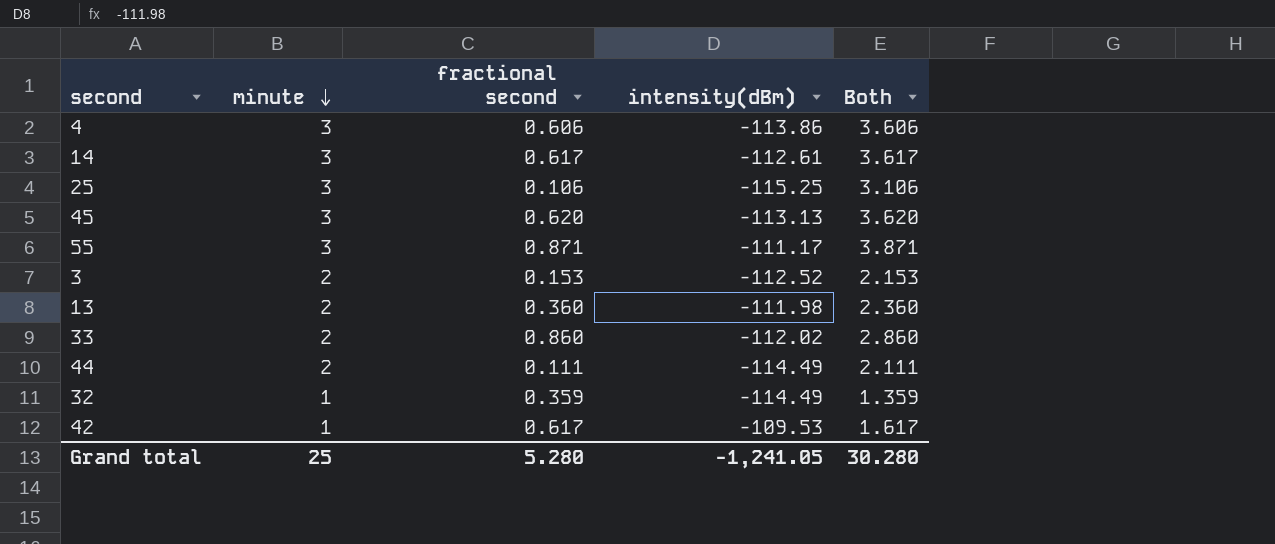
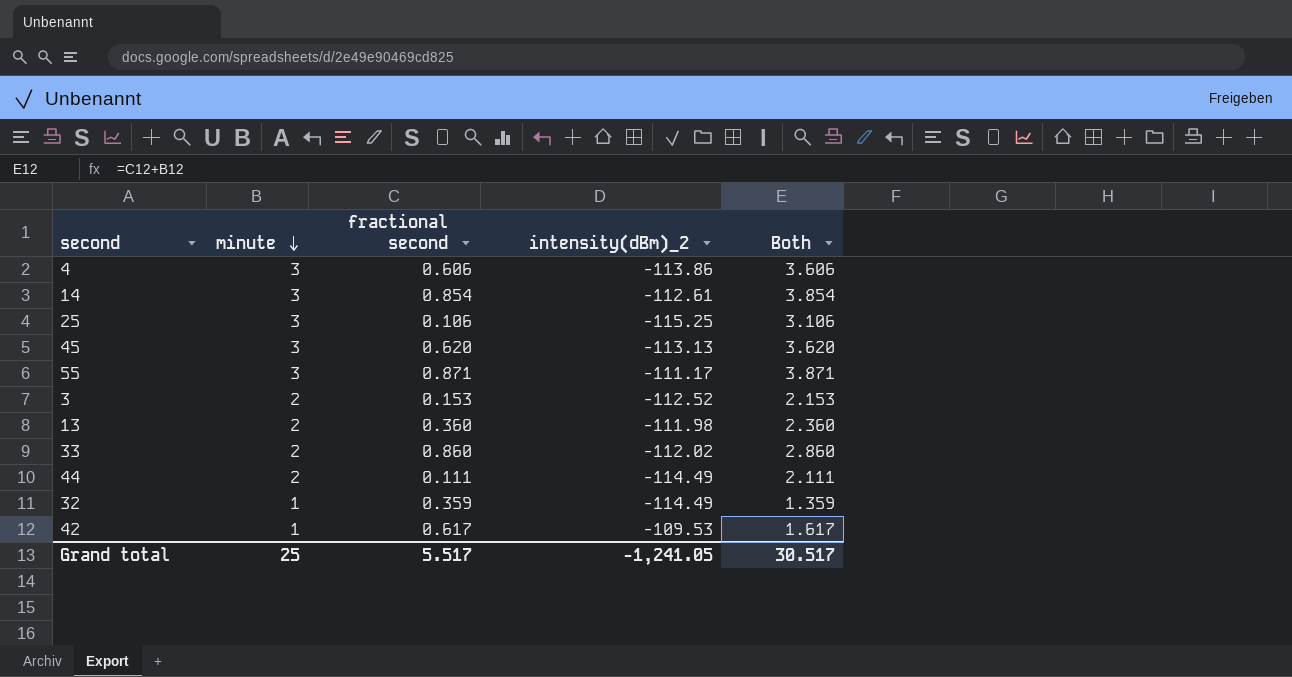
column name: intensity(dBm) -> intensity(dBm)_2
14 | fractional second: 0.617 -> 0.854
14 | Both: 3.617 -> 3.854
Grand total | fractional second: 5.280 -> 5.517
Grand total | Both: 30.280 -> 30.517

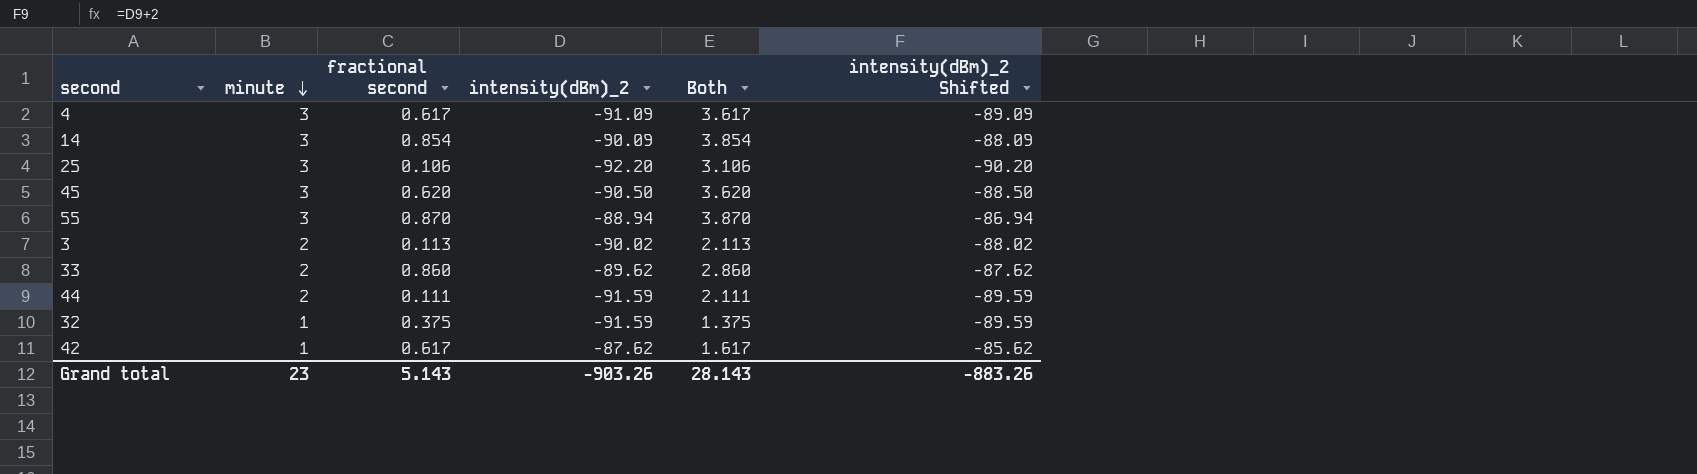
column intensity(dBm)_2 Shifted | formula: none -> [intensity(dBm)_2] + 2
row 13: 2 | 0.360 | -111.98 | 2.360 -> none
4 | fractional second: 0.606 -> 0.617
4 | intensity(dBm)_2: -113.86 -> -91.09
4 | Both: 3.606 -> 3.617
14 | intensity(dBm)_2: -112.61 -> -90.09
25 | intensity(dBm)_2: -115.25 -> -92.20
45 | intensity(dBm)_2: -113.13 -> -90.50
55 | fractional second: 0.871 -> 0.870
55 | intensity(dBm)_2: -111.17 -> -88.94
55 | Both: 3.871 -> 3.870
3 | fractional second: 0.153 -> 0.113
3 | intensity(dBm)_2: -112.52 -> -90.02
3 | Both: 2.153 -> 2.113
33 | intensity(dBm)_2: -112.02 -> -89.62
44 | intensity(dBm)_2: -114.49 -> -91.59
32 | fractional second: 0.359 -> 0.375
32 | intensity(dBm)_2: -114.49 -> -91.59
32 | Both: 1.359 -> 1.375
42 | intensity(dBm)_2: -109.53 -> -87.62
Grand total | minute: 25 -> 23
Grand total | fractional second: 5.517 -> 5.143
Grand total | intensity(dBm)_2: -1,241.05 -> -903.26
Grand total | Both: 30.517 -> 28.143

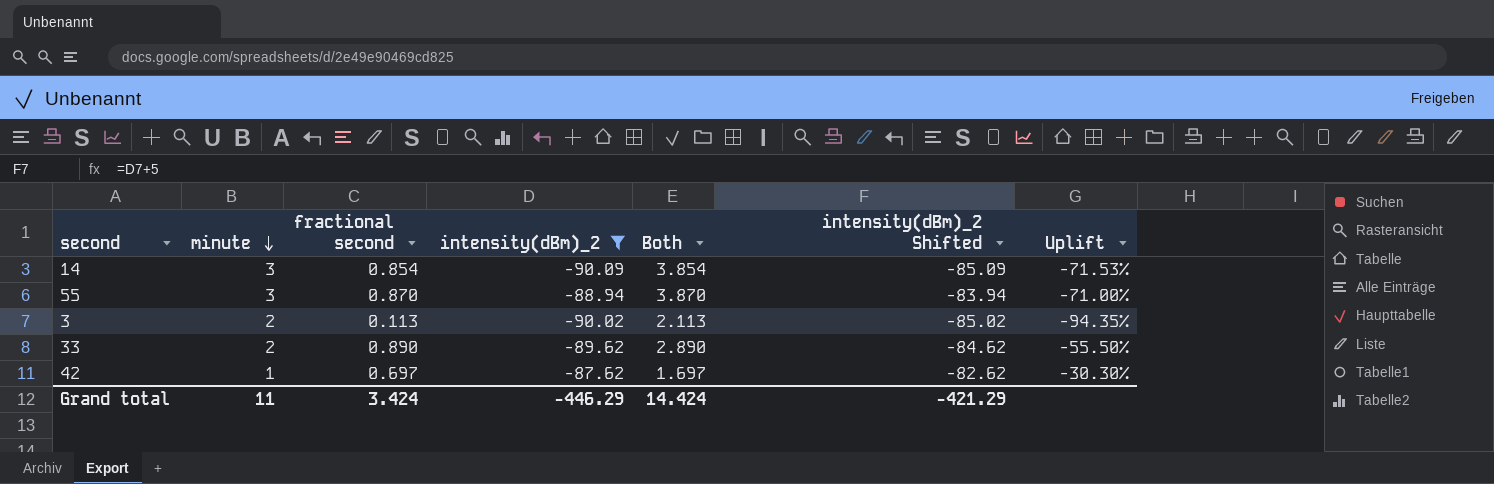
filter: none -> intensity(dBm)_2 >= -90.09
column intensity(dBm)_2 Shifted | formula: [intensity(dBm)_2] + 2 -> [intensity(dBm)_2] + 5
column Uplift | formula: none -> ([fractional second] - [minute]) / [minute]
33 | fractional second: 0.860 -> 0.890
33 | Both: 2.860 -> 2.890
42 | fractional second: 0.617 -> 0.697
42 | Both: 1.617 -> 1.697
Grand total | minute: 23 -> 11
Grand total | fractional second: 5.143 -> 3.424
Grand total | intensity(dBm)_2: -903.26 -> -446.29
Grand total | Both: 28.143 -> 14.424
Grand total | intensity(dBm)_2 Shifted: -883.26 -> -421.29

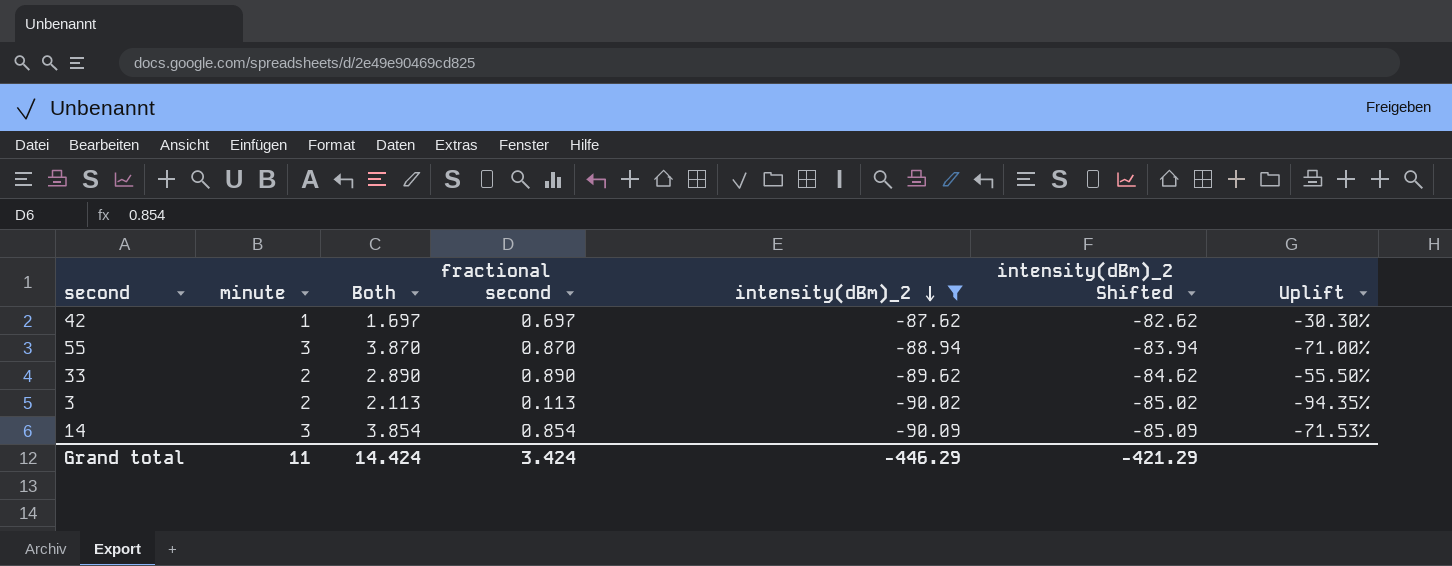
row order: minute descending -> intensity(dBm)_2 descending
column Both | position: 5 -> 3

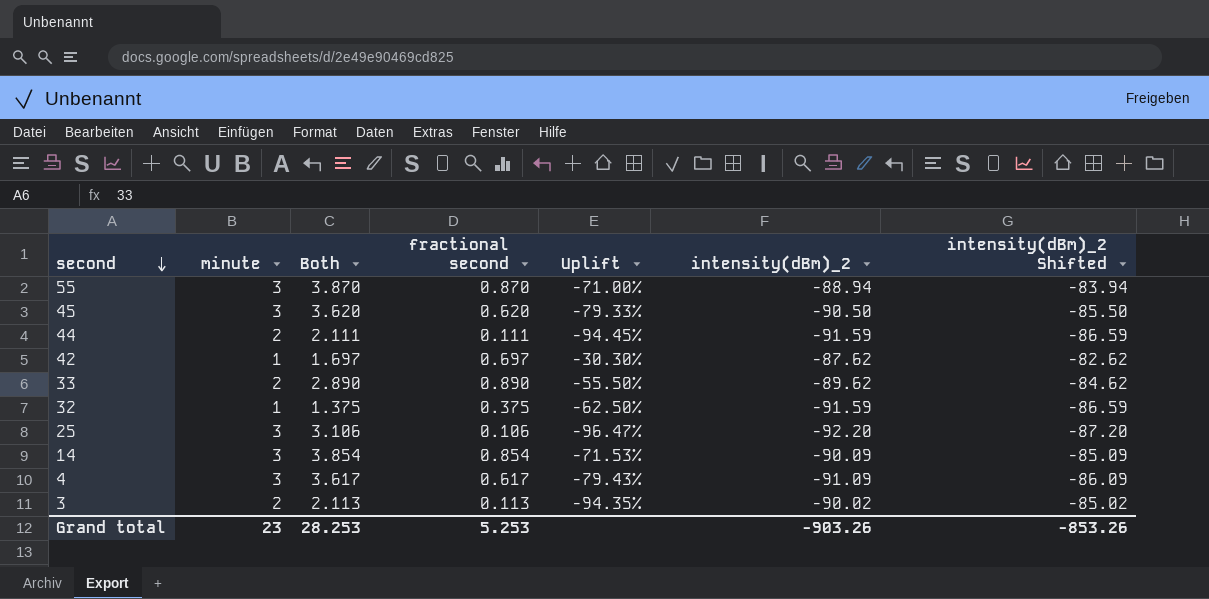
filter: intensity(dBm)_2 >= -90.09 -> none
row order: intensity(dBm)_2 descending -> second descending
column Uplift | position: 7 -> 5
Grand total | minute: 11 -> 23
Grand total | Both: 14.424 -> 28.253
Grand total | fractional second: 3.424 -> 5.253
Grand total | intensity(dBm)_2: -446.29 -> -903.26
Grand total | intensity(dBm)_2 Shifted: -421.29 -> -853.26

